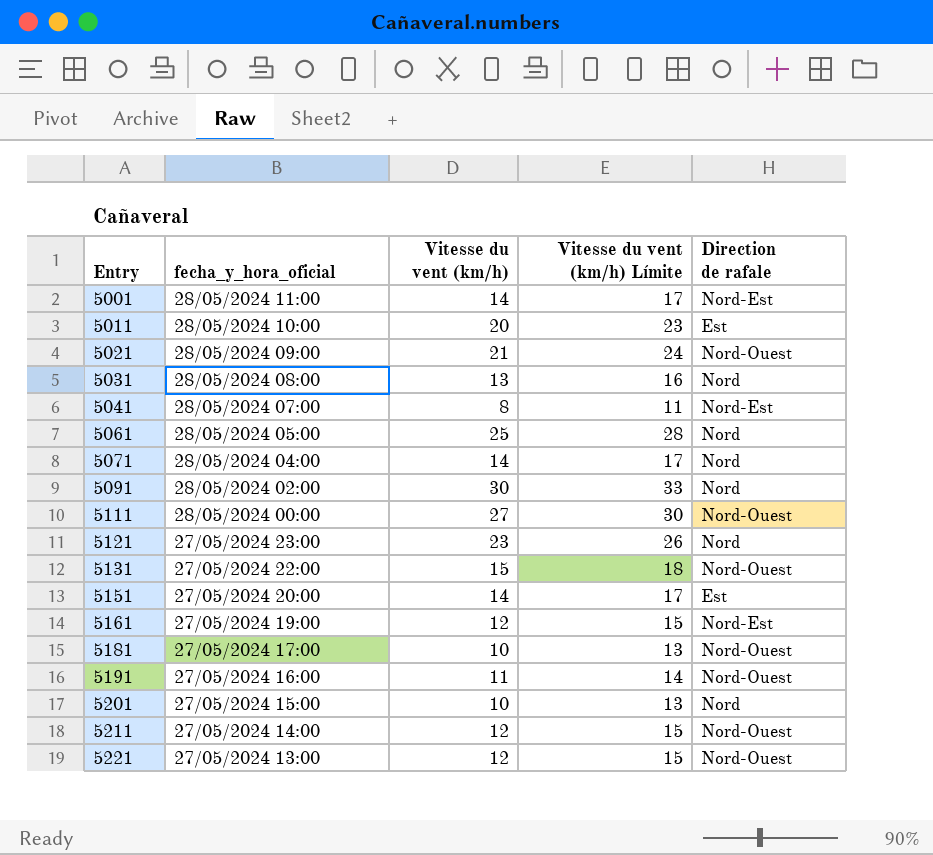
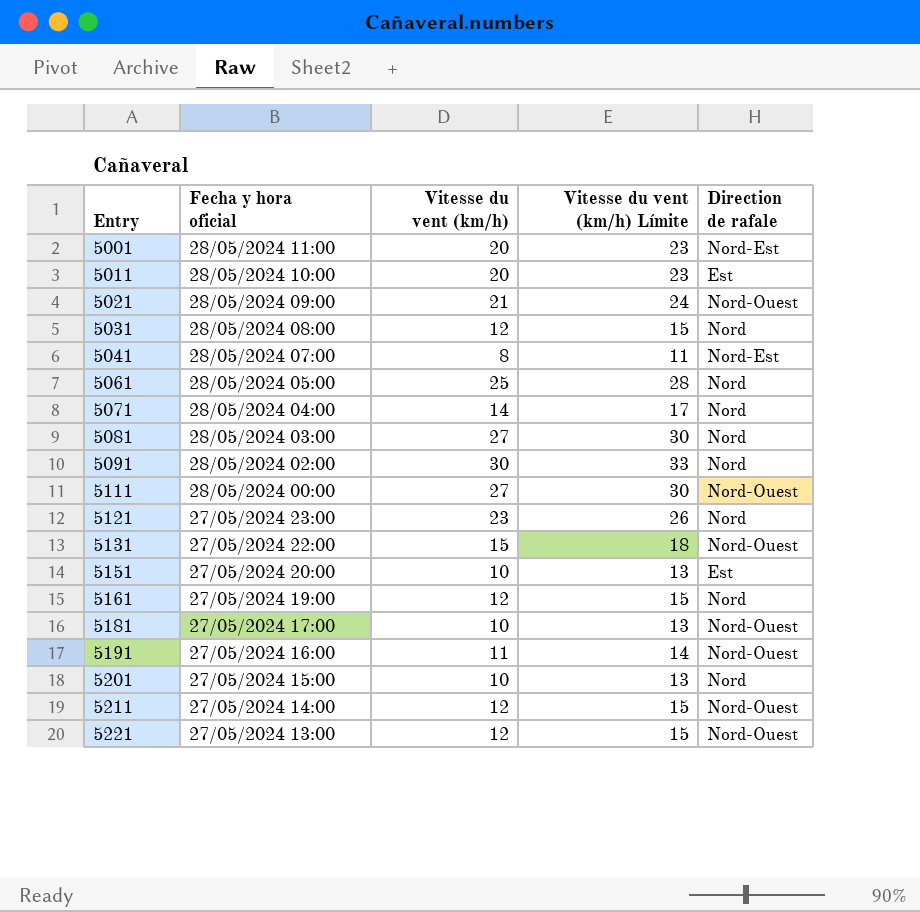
column name: fecha_y_hora_oficial -> Fecha y hora oficial
5001 | Vitesse du vent (km/h): 14 -> 20
5001 | Vitesse du vent (km/h) Límite: 17 -> 23
5031 | Vitesse du vent (km/h): 13 -> 12
5031 | Vitesse du vent (km/h) Límite: 16 -> 15
row 5081: none -> 28/05/2024 03:00 | 27 | 30 | Nord
5151 | Vitesse du vent (km/h): 14 -> 10
5151 | Vitesse du vent (km/h) Límite: 17 -> 13
5161 | Direction de rafale: Nord-Est -> Nord

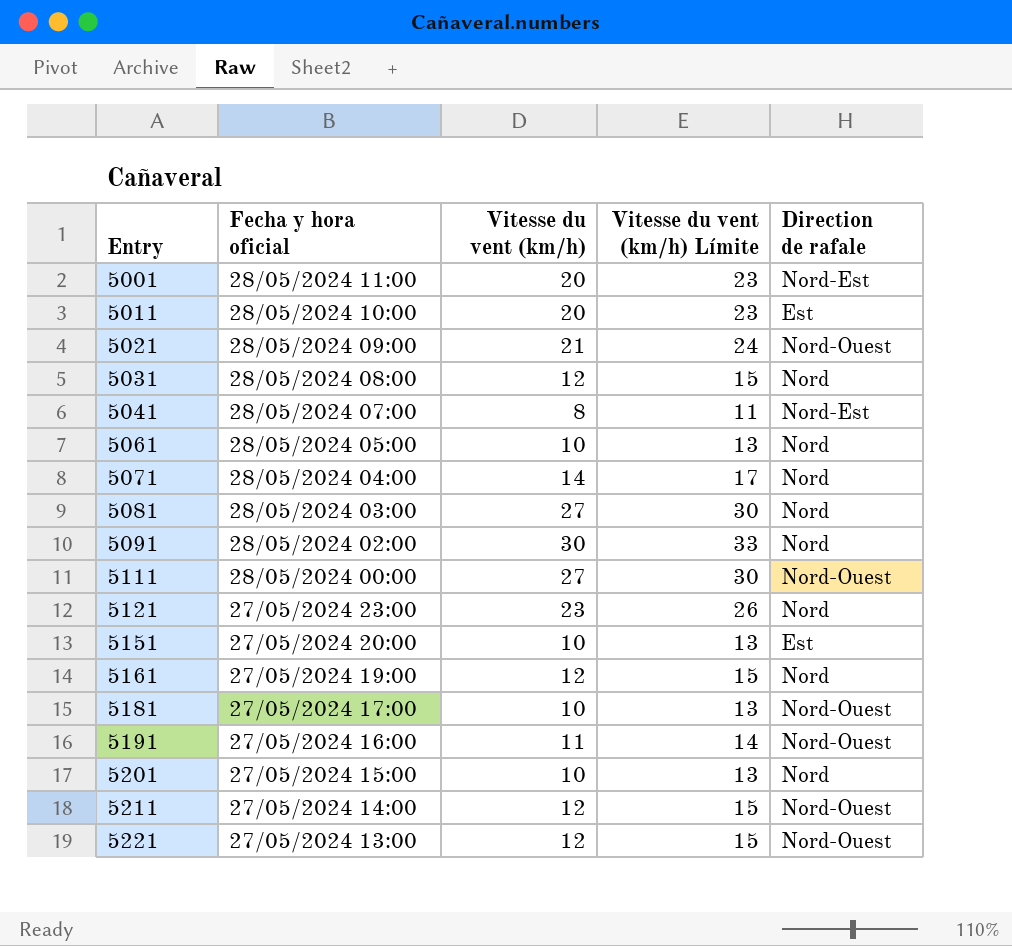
row 5131: 27/05/2024 22:00 | 15 | 18 | Nord-Ouest -> none
5061 | Vitesse du vent (km/h): 25 -> 10
5061 | Vitesse du vent (km/h) Límite: 28 -> 13

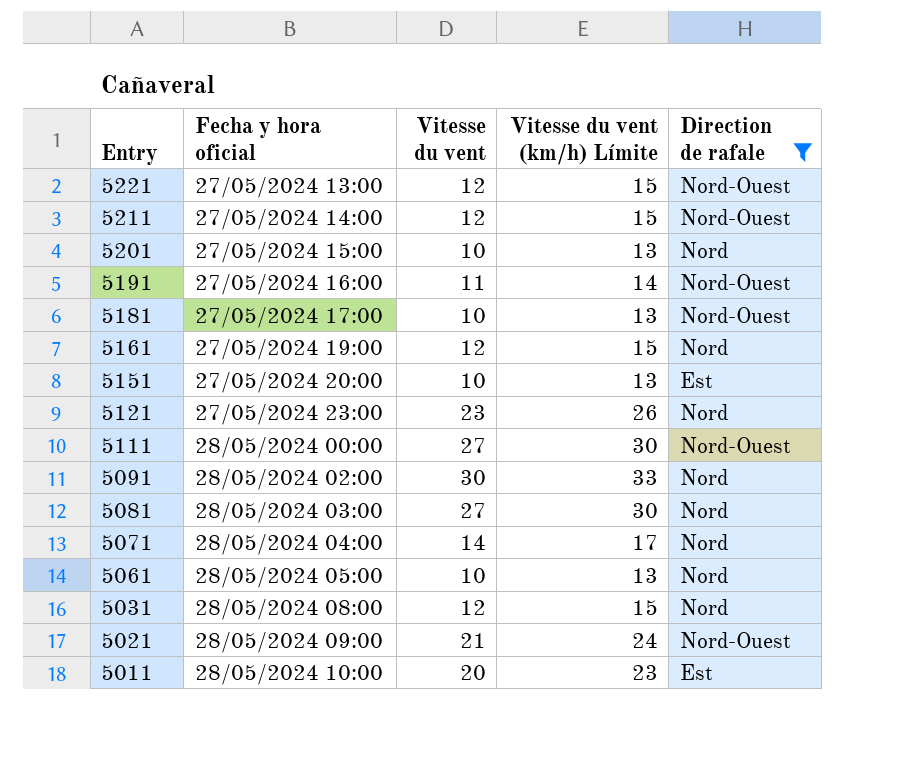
filter: none -> Direction de rafale != Nord-Est
row order: Entry ascending -> Entry descending
column name: Vitesse du vent (km/h) -> Vitesse du vent

